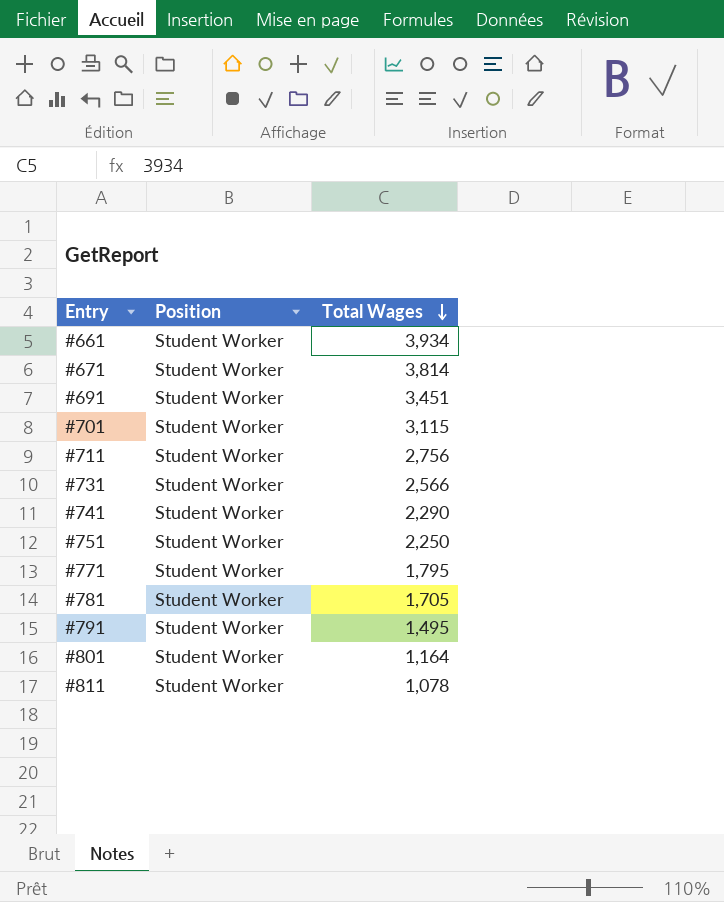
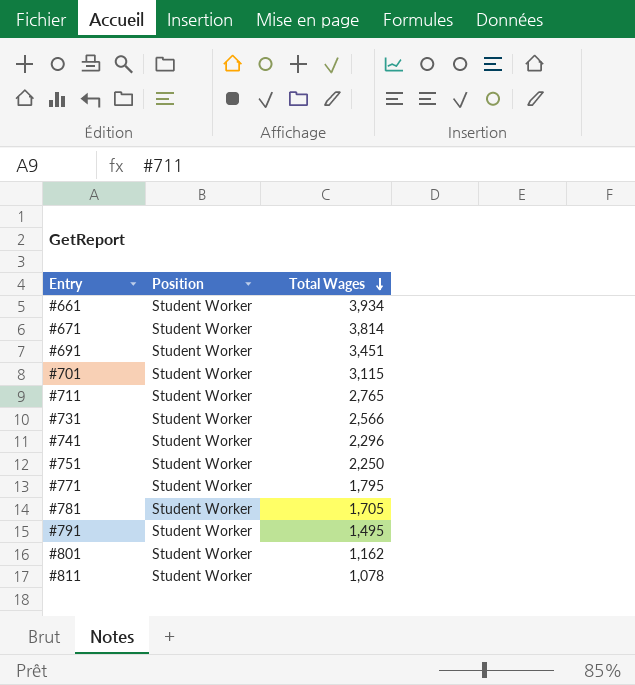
#711 | Total Wages: 2,756 -> 2,765
#741 | Total Wages: 2,290 -> 2,296
#801 | Total Wages: 1,164 -> 1,162

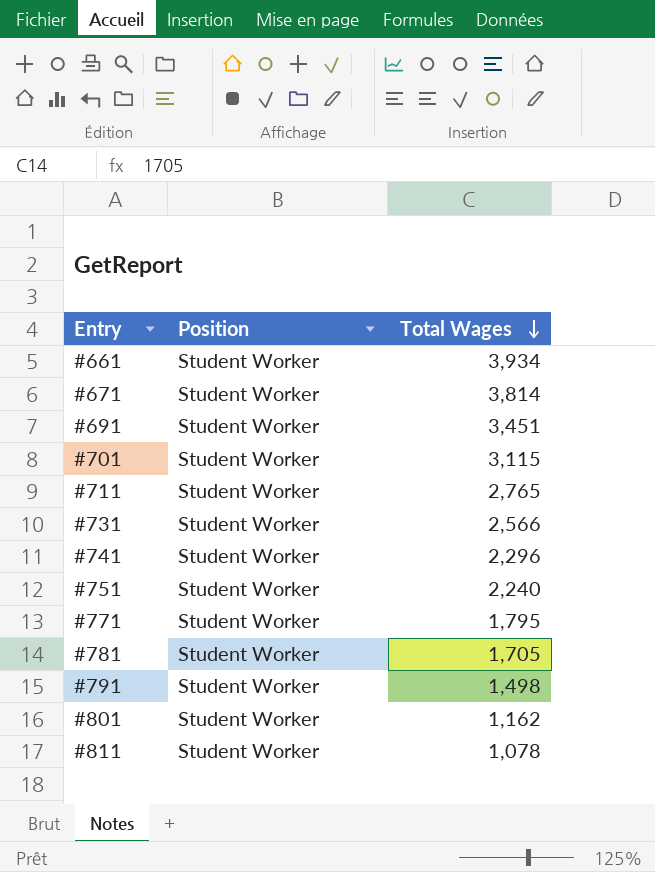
#751 | Total Wages: 2,250 -> 2,240
#791 | Total Wages: 1,495 -> 1,498

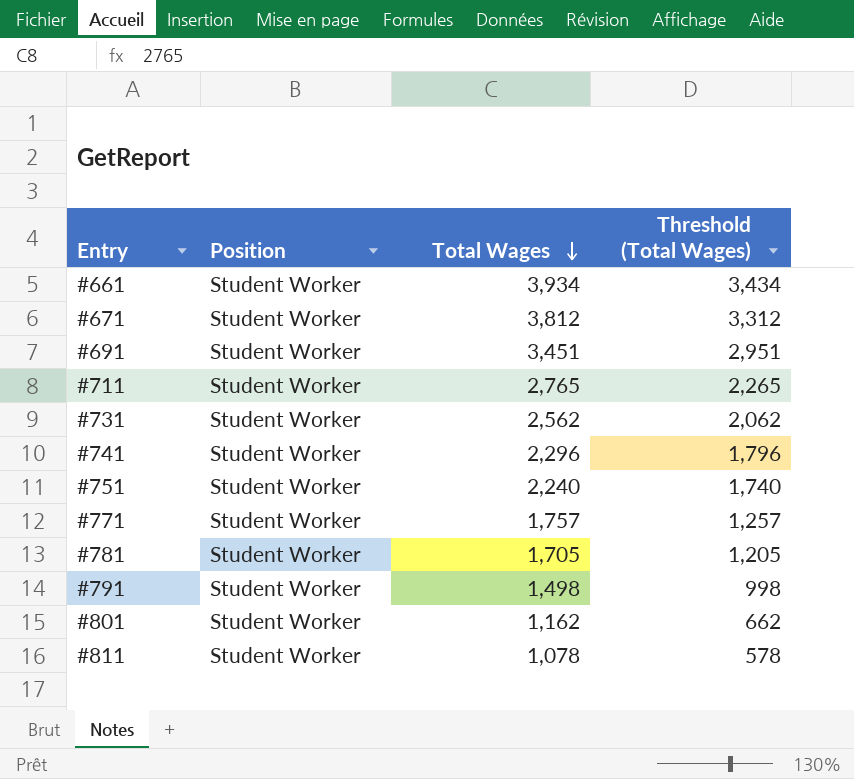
column Threshold (Total Wages) | formula: none -> [Total Wages] - 500
row #701: Student Worker | 3,115 -> none
#671 | Total Wages: 3,814 -> 3,812
#731 | Total Wages: 2,566 -> 2,562
#771 | Total Wages: 1,795 -> 1,757

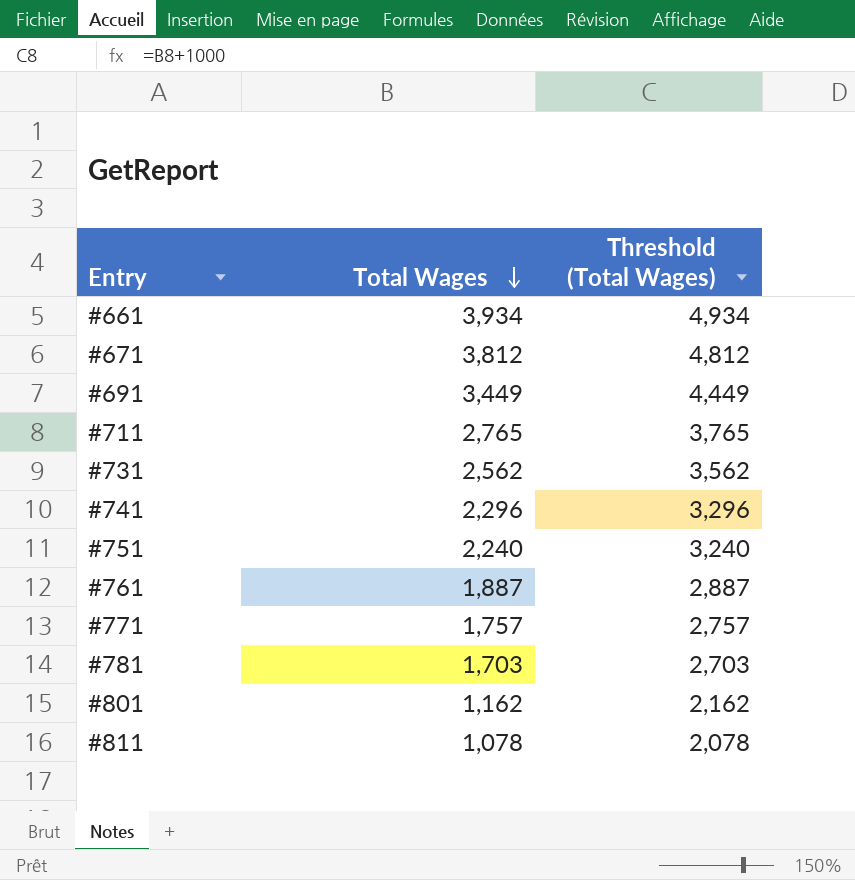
column Position | position: 2 -> none
column Threshold (Total Wages) | formula: [Total Wages] - 500 -> [Total Wages] + 1000
row #791: Student Worker | 1,498 | 998 -> none
#691 | Total Wages: 3,451 -> 3,449
row #761: none -> 1,887 | 2,887
#781 | Total Wages: 1,705 -> 1,703

